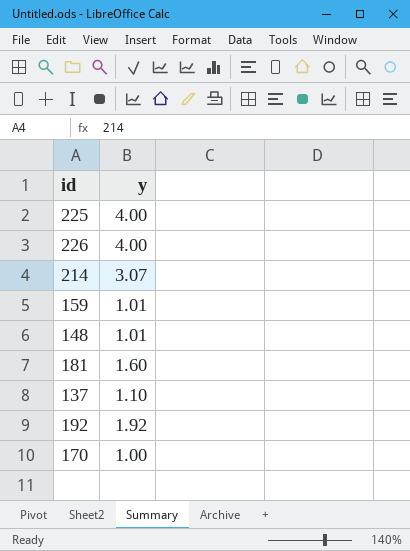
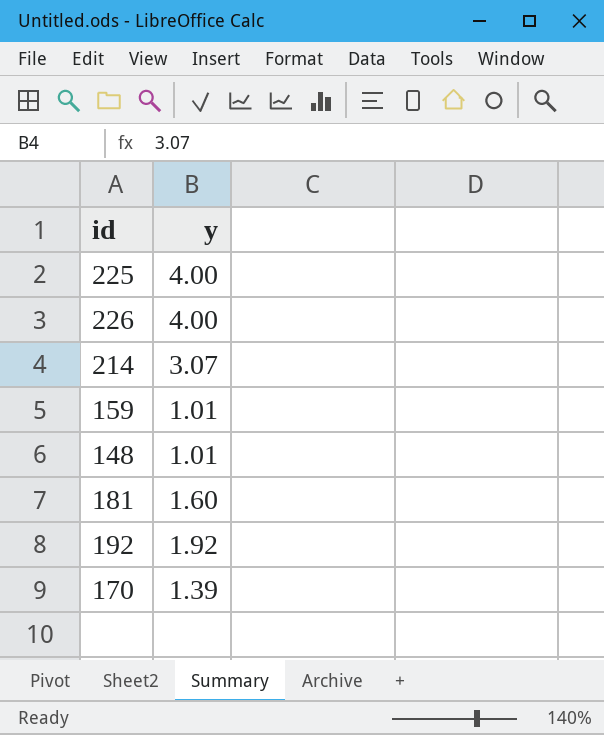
row 137: 1.10 -> none
170 | y: 1.00 -> 1.39

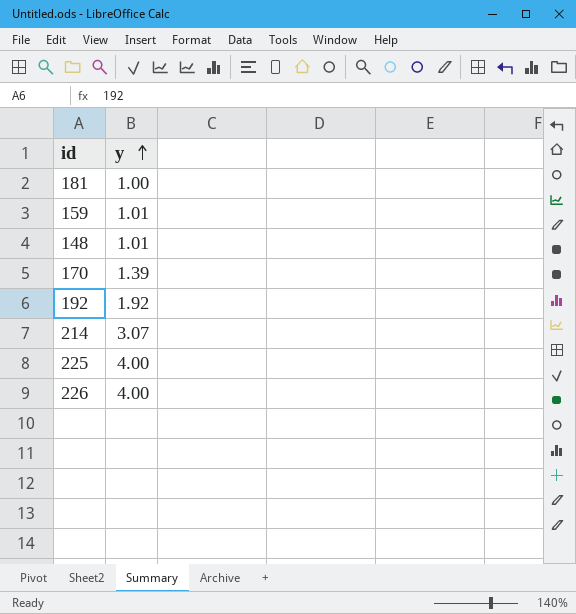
row order: none -> y ascending
181 | y: 1.60 -> 1.00

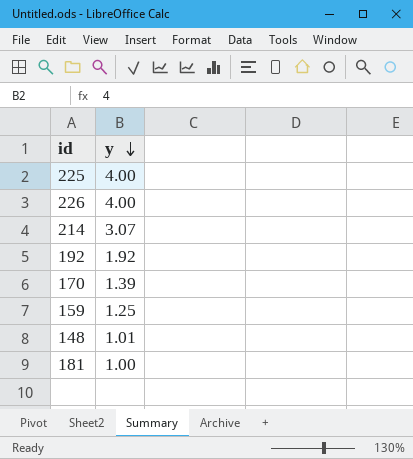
row order: y ascending -> y descending
159 | y: 1.01 -> 1.25

